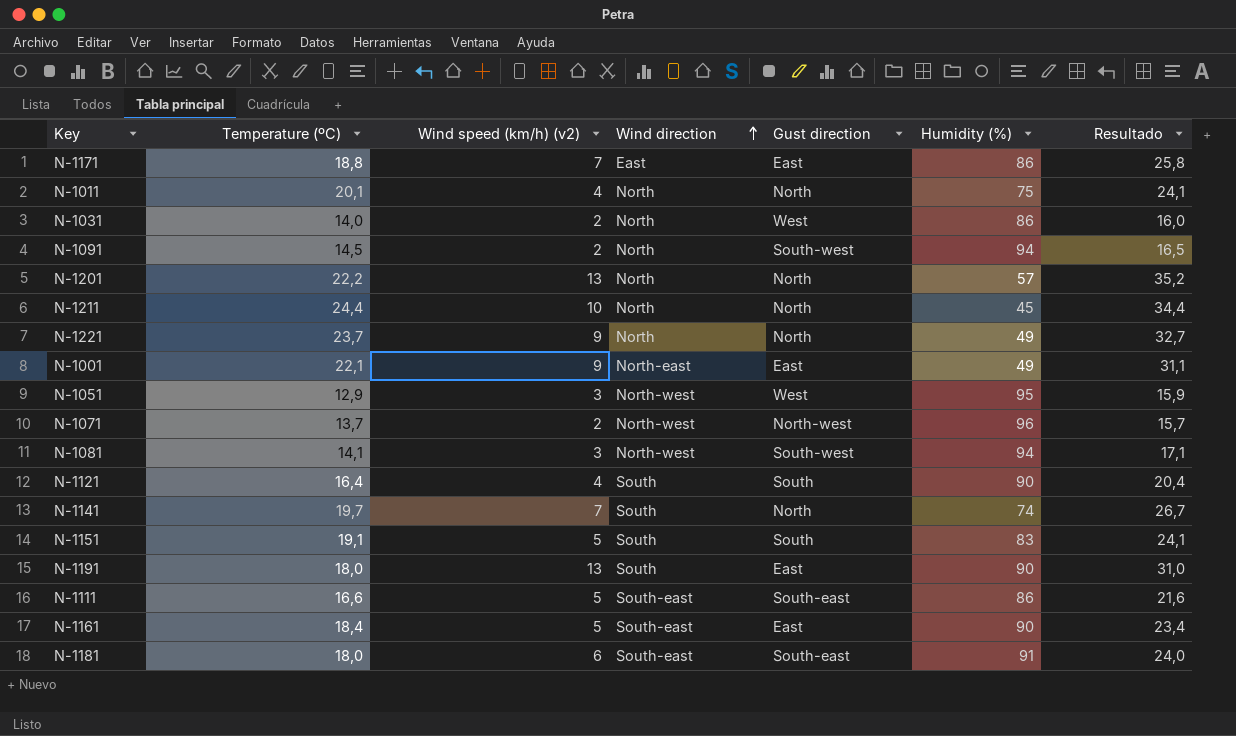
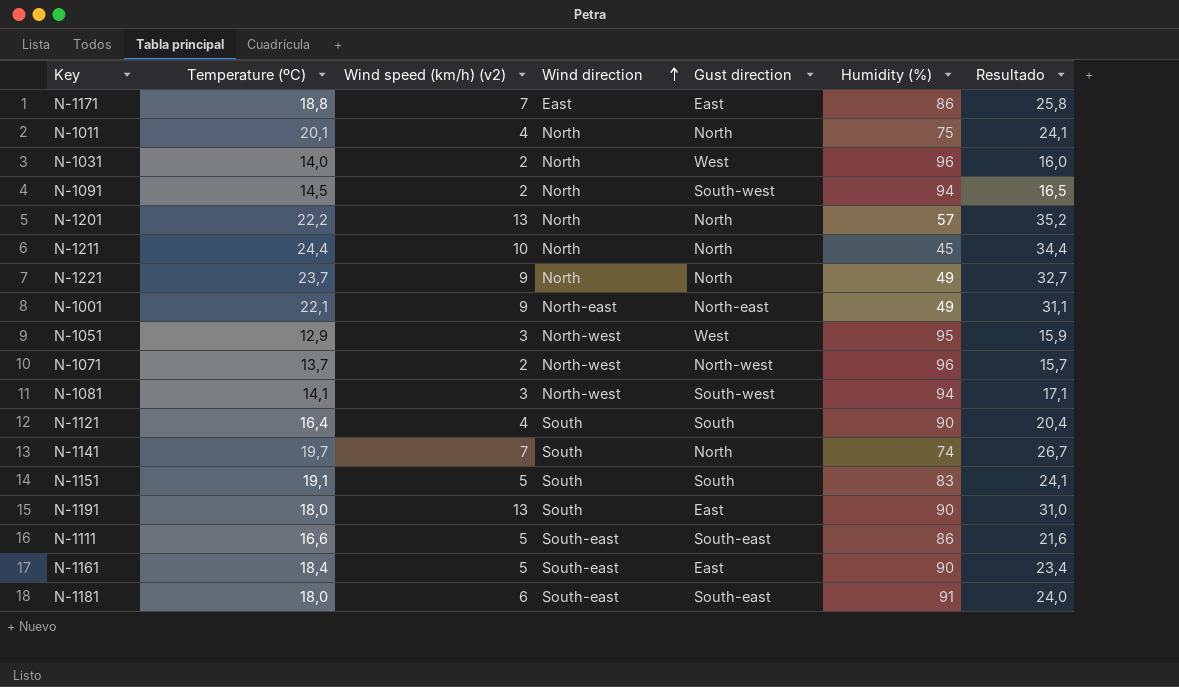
N-1031 | Humidity (%): 86 -> 96
N-1001 | Gust direction: East -> North-east

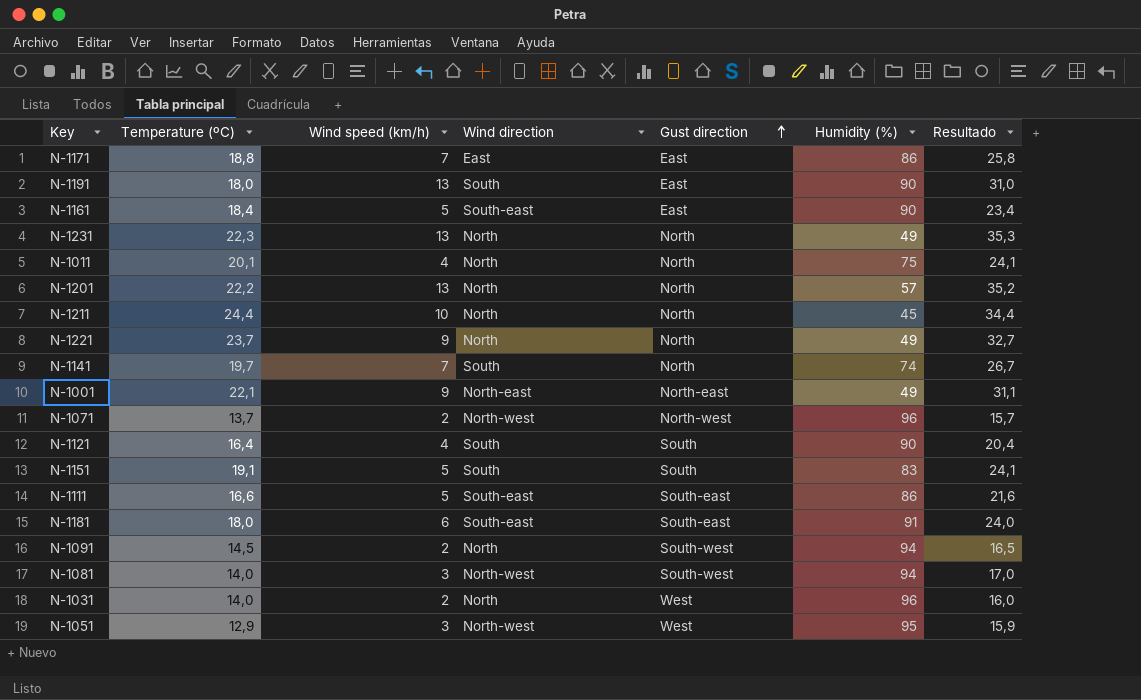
row order: Wind direction ascending -> Gust direction ascending
column name: Wind speed (km/h) (v2) -> Wind speed (km/h)
row N-1231: none -> 22,3 | 13 | North | North | 49 | 35,3
N-1081 | Temperature (ºC): 14,1 -> 14,0
N-1081 | Resultado: 17,1 -> 17,0

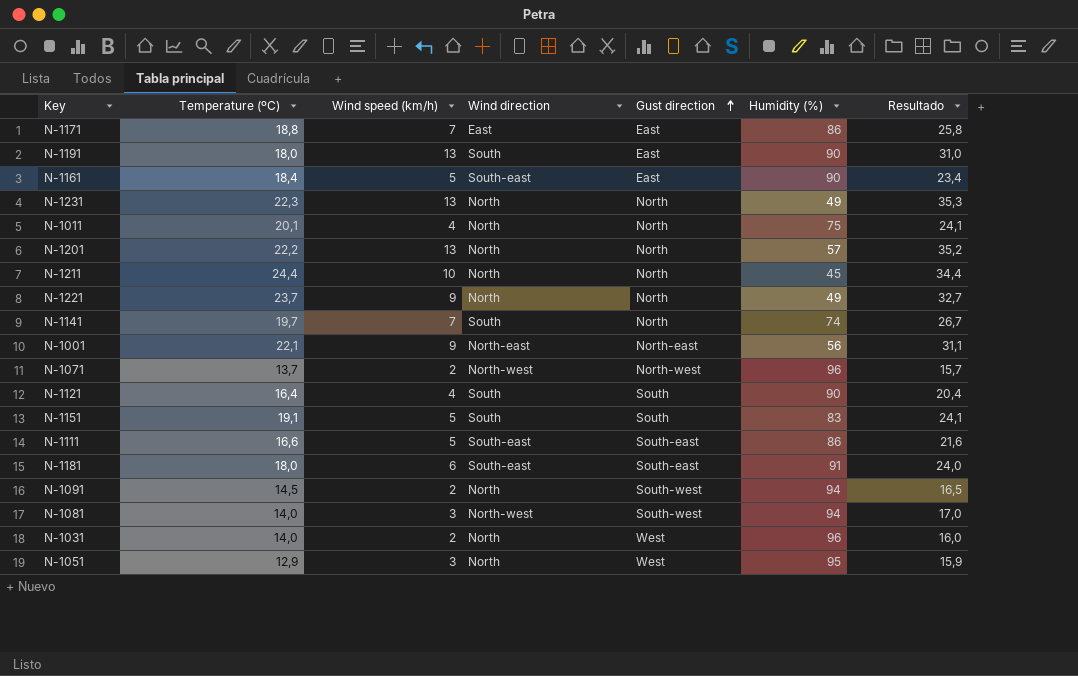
N-1001 | Humidity (%): 49 -> 56
N-1051 | Wind direction: North-west -> North

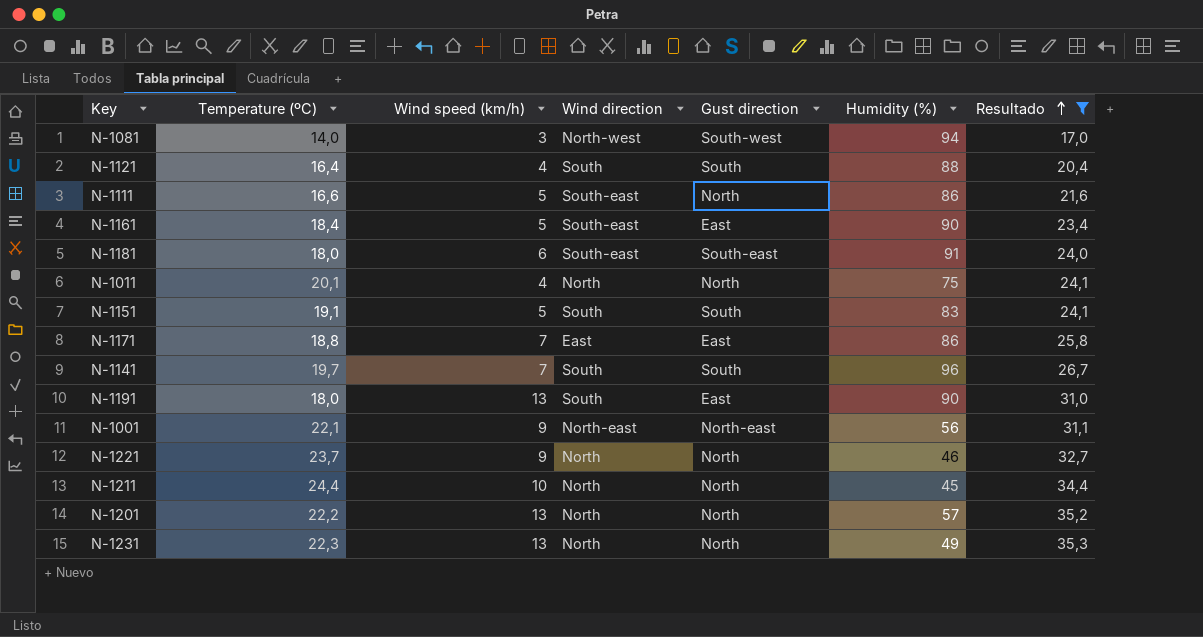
filter: none -> Resultado >= 17,0
row order: Gust direction ascending -> Resultado ascending
N-1121 | Humidity (%): 90 -> 88
N-1111 | Gust direction: South-east -> North
N-1141 | Gust direction: North -> South
N-1141 | Humidity (%): 74 -> 96
N-1221 | Humidity (%): 49 -> 46

